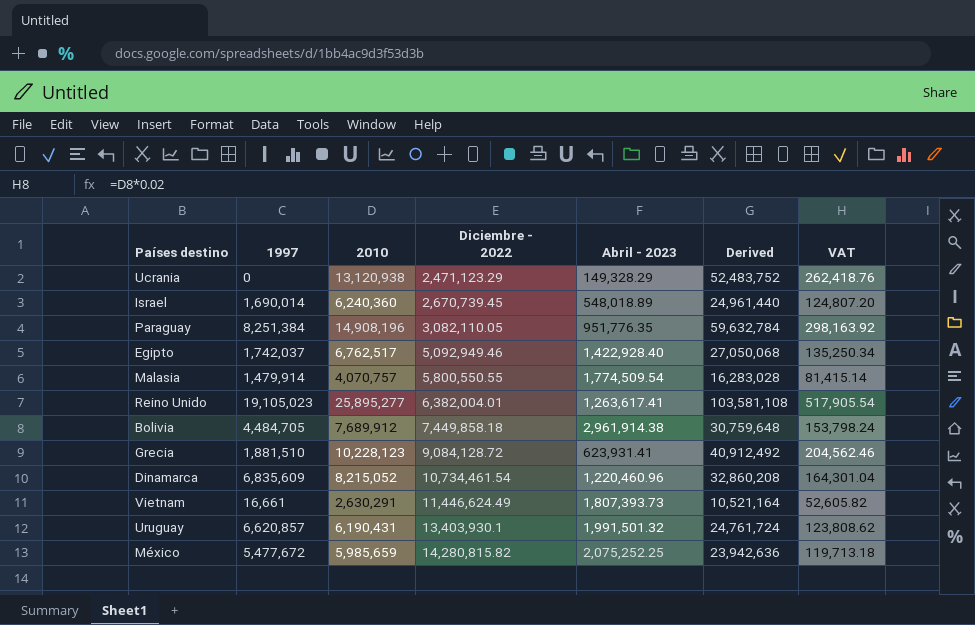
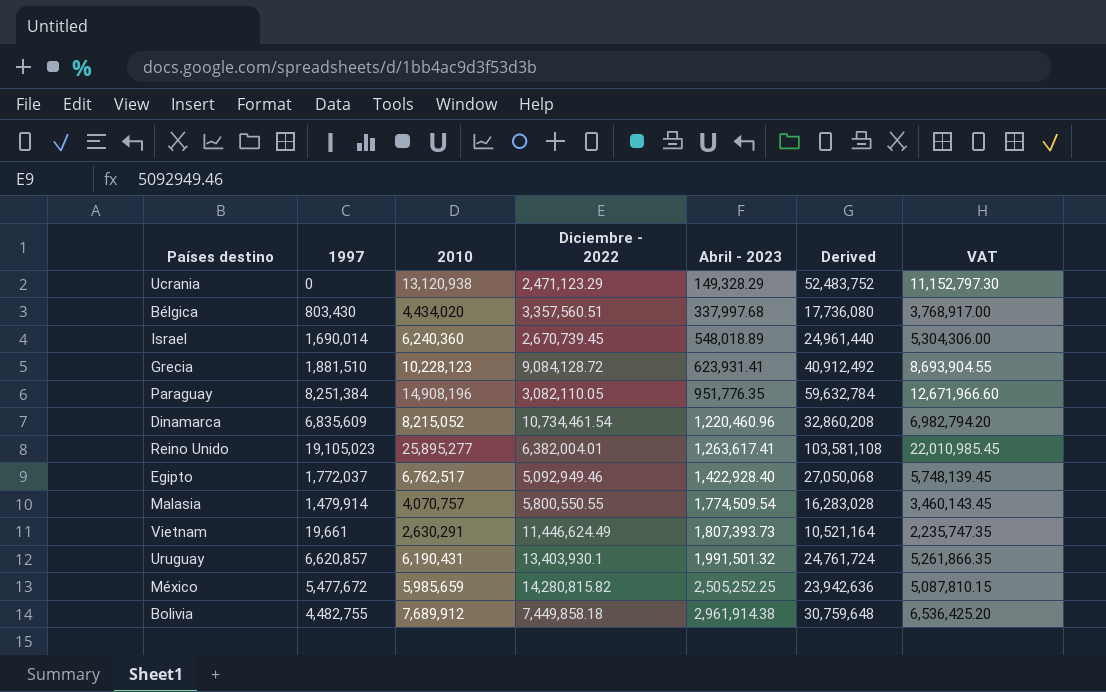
row order: Diciembre - 2022 ascending -> Abril - 2023 ascending
column VAT | formula: [2010] * 0.02 -> [2010] * 0.85
row Bélgica: none -> 803,430 | 4,434,020 | 3,357,560.51 | 337,997.68 | 17,736,080 | 3,768,917.00
Egipto | 1997: 1,742,037 -> 1,772,037
Vietnam | 1997: 16,661 -> 19,661
México | Abril - 2023: 2,075,252.25 -> 2,505,252.25
Bolivia | 1997: 4,484,705 -> 4,482,755

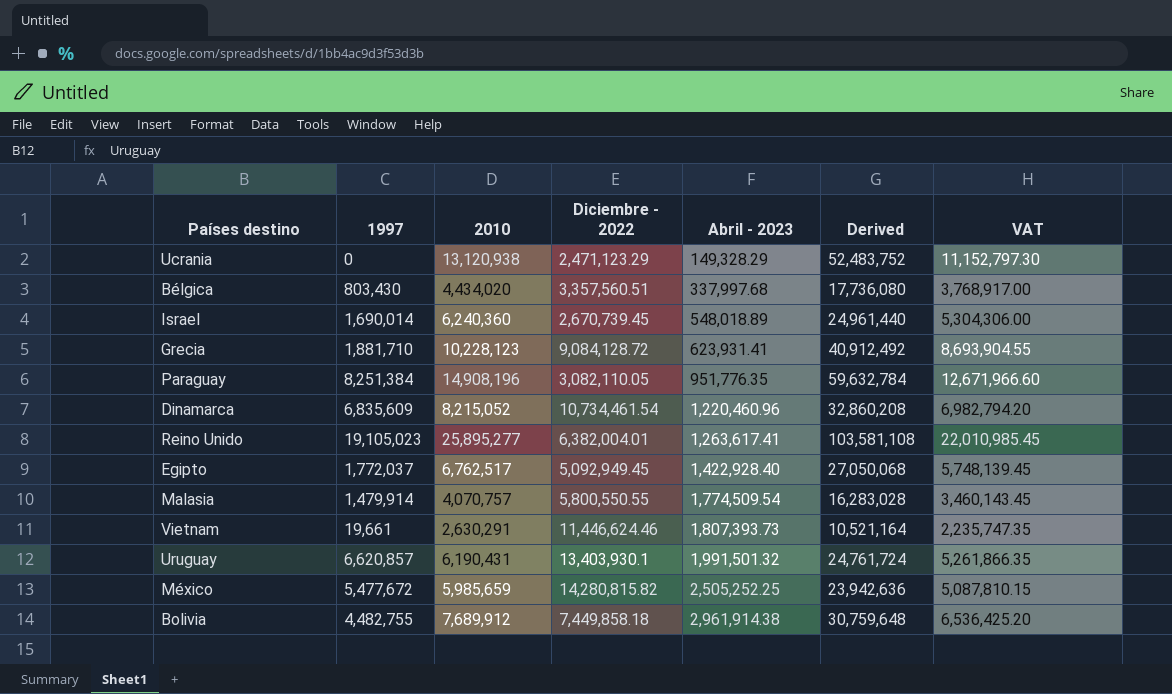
Grecia | 1997: 1,881,510 -> 1,881,710
Egipto | Diciembre - 2022: 5,092,949.46 -> 5,092,949.45
Vietnam | Diciembre - 2022: 11,446,624.49 -> 11,446,624.46

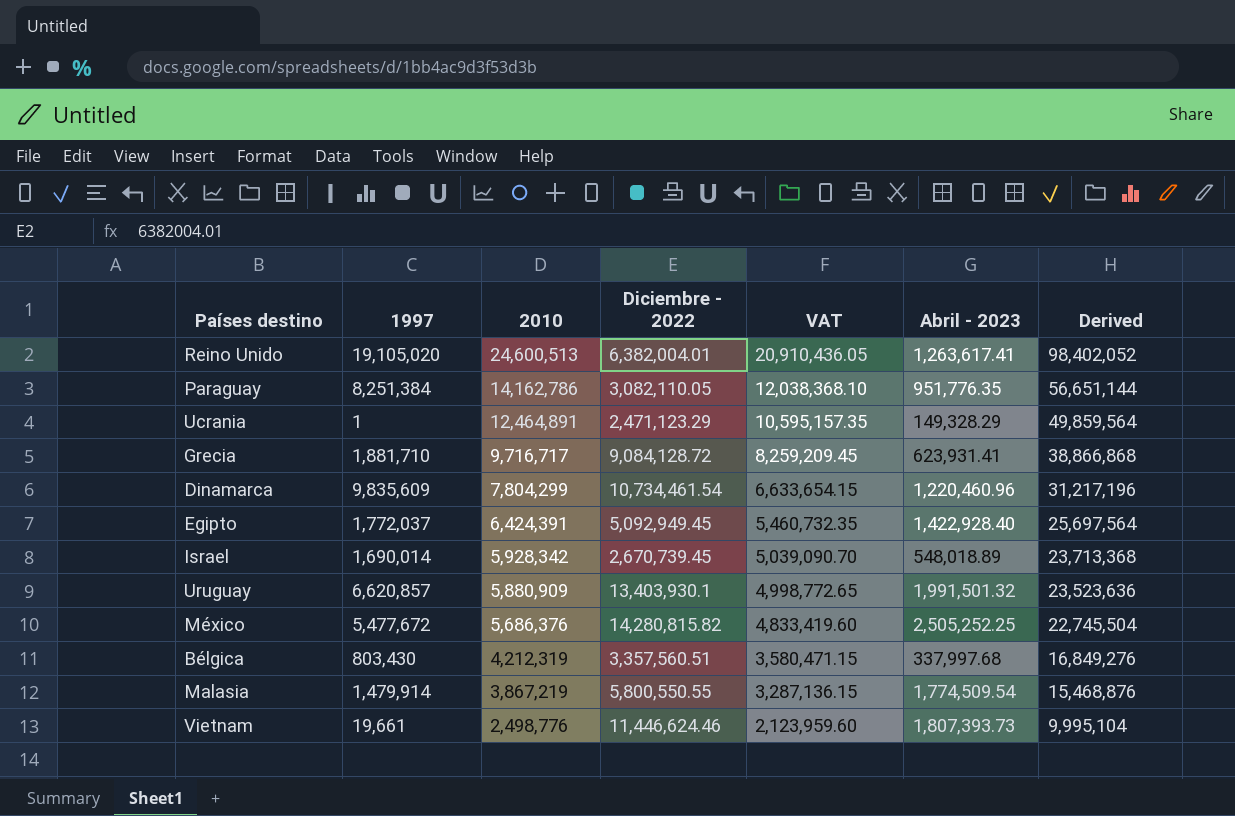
row order: Abril - 2023 ascending -> 2010 descending
column VAT | position: 7 -> 5
row Bolivia: 4,482,755 | 7,689,912 | 7,449,858.18 | 2,961,914.38 | 30,759,648 | 6,536,425.20 -> none
Reino Unido | 1997: 19,105,023 -> 19,105,020
Reino Unido | 2010: 25,895,277 -> 24,600,513
Reino Unido | VAT: 22,010,985.45 -> 20,910,436.05
Reino Unido | Derived: 103,581,108 -> 98,402,052
Paraguay | 2010: 14,908,196 -> 14,162,786
Paraguay | VAT: 12,671,966.60 -> 12,038,368.10
Paraguay | Derived: 59,632,784 -> 56,651,144
Ucrania | 1997: 0 -> 1
Ucrania | 2010: 13,120,938 -> 12,464,891
Ucrania | VAT: 11,152,797.30 -> 10,595,157.35
Ucrania | Derived: 52,483,752 -> 49,859,564
Grecia | 2010: 10,228,123 -> 9,716,717
Grecia | VAT: 8,693,904.55 -> 8,259,209.45
Grecia | Derived: 40,912,492 -> 38,866,868
Dinamarca | 1997: 6,835,609 -> 9,835,609
Dinamarca | 2010: 8,215,052 -> 7,804,299
Dinamarca | VAT: 6,982,794.20 -> 6,633,654.15
Dinamarca | Derived: 32,860,208 -> 31,217,196
Egipto | 2010: 6,762,517 -> 6,424,391
Egipto | VAT: 5,748,139.45 -> 5,460,732.35
Egipto | Derived: 27,050,068 -> 25,697,564
Israel | 2010: 6,240,360 -> 5,928,342
Israel | VAT: 5,304,306.00 -> 5,039,090.70
Israel | Derived: 24,961,440 -> 23,713,368
Uruguay | 2010: 6,190,431 -> 5,880,909
Uruguay | VAT: 5,261,866.35 -> 4,998,772.65
Uruguay | Derived: 24,761,724 -> 23,523,636
México | 2010: 5,985,659 -> 5,686,376
México | VAT: 5,087,810.15 -> 4,833,419.60
México | Derived: 23,942,636 -> 22,745,504
Bélgica | 2010: 4,434,020 -> 4,212,319
Bélgica | VAT: 3,768,917.00 -> 3,580,471.15
Bélgica | Derived: 17,736,080 -> 16,849,276
Malasia | 2010: 4,070,757 -> 3,867,219
Malasia | VAT: 3,460,143.45 -> 3,287,136.15
Malasia | Derived: 16,283,028 -> 15,468,876
Vietnam | 2010: 2,630,291 -> 2,498,776
Vietnam | VAT: 2,235,747.35 -> 2,123,959.60
Vietnam | Derived: 10,521,164 -> 9,995,104

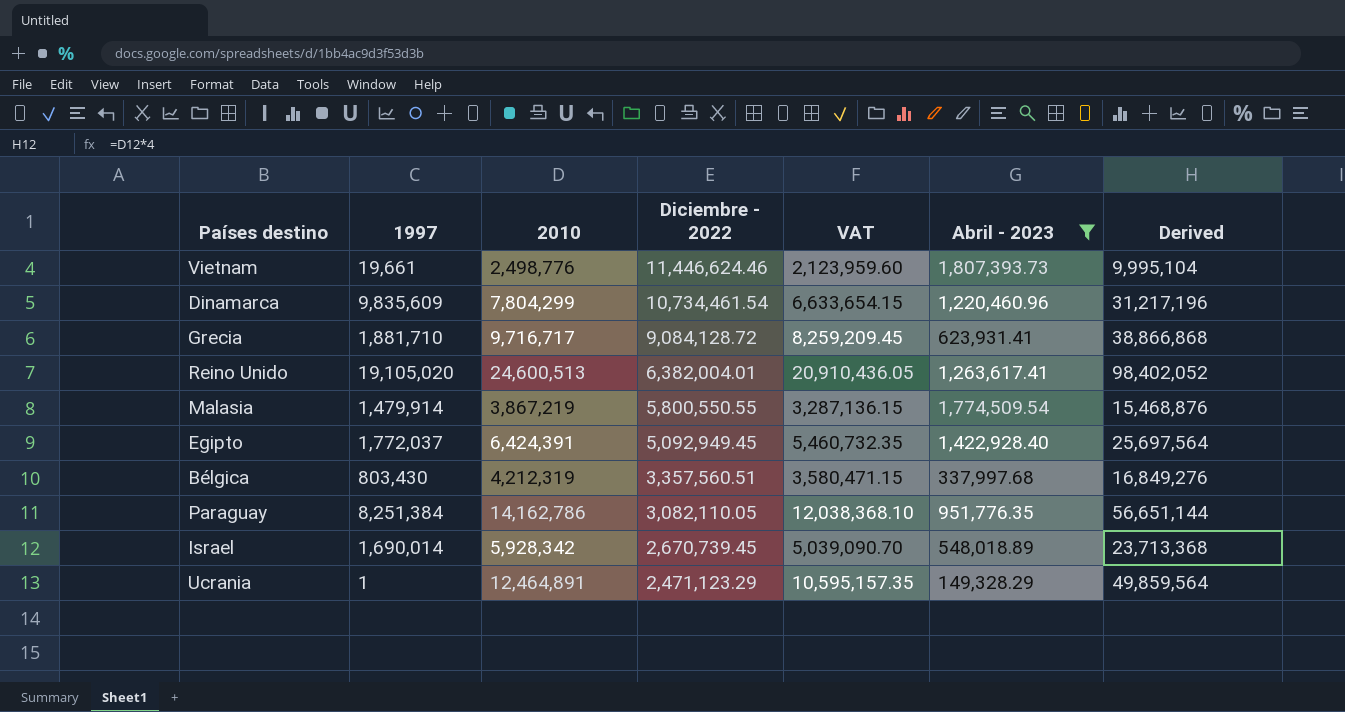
filter: none -> Abril - 2023 <= 1,807,393.73
row order: 2010 descending -> Diciembre - 2022 descending

